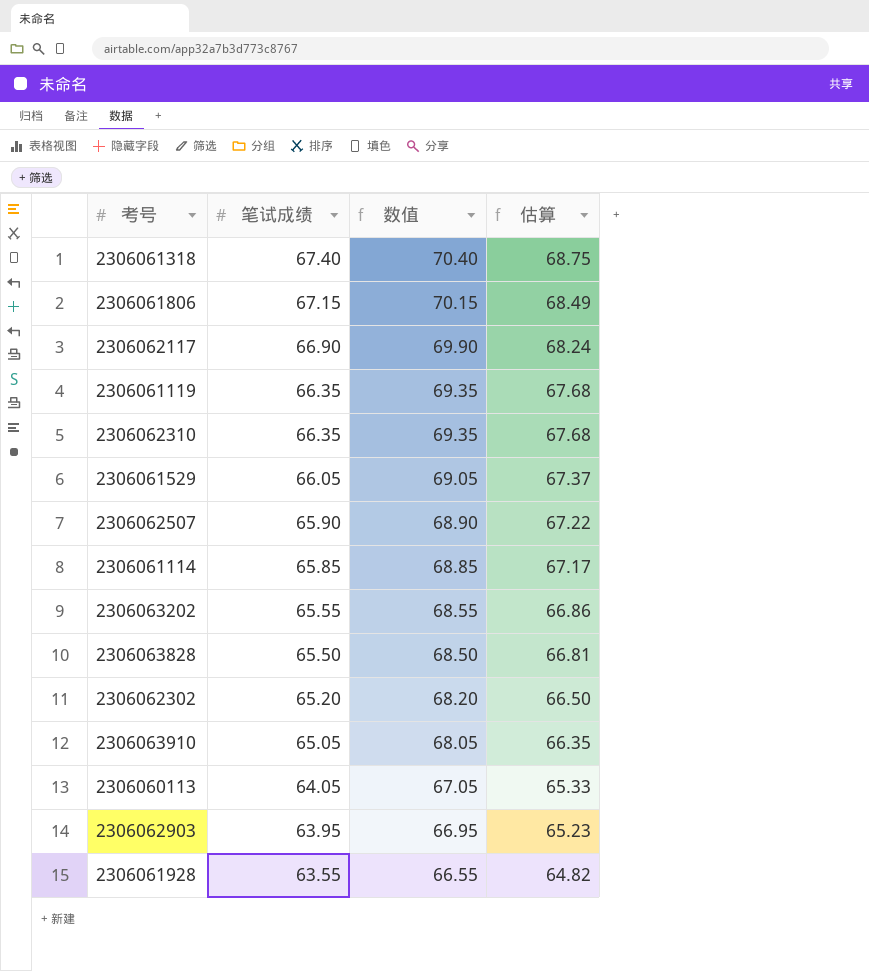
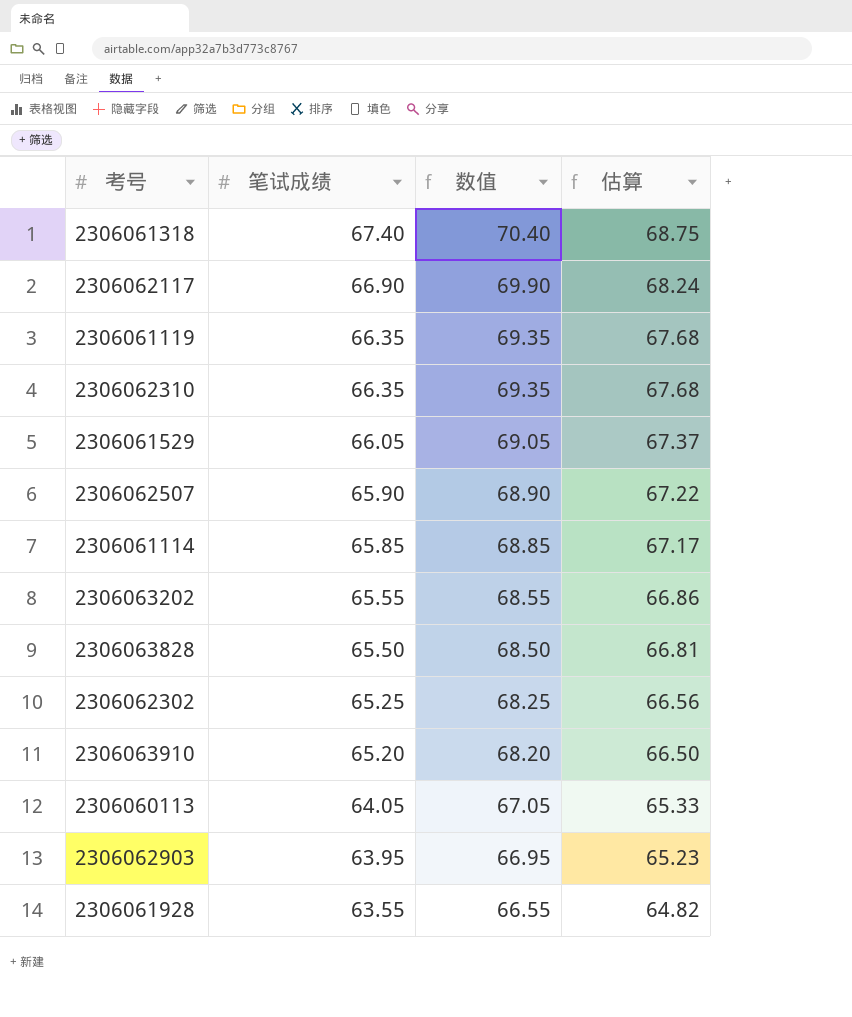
row 2306061806: 67.15 | 70.15 | 68.49 -> none
2306062302 | 笔试成绩: 65.20 -> 65.25
2306062302 | 数值: 68.20 -> 68.25
2306062302 | 估算: 66.50 -> 66.56
2306063910 | 笔试成绩: 65.05 -> 65.20
2306063910 | 数值: 68.05 -> 68.20
2306063910 | 估算: 66.35 -> 66.50

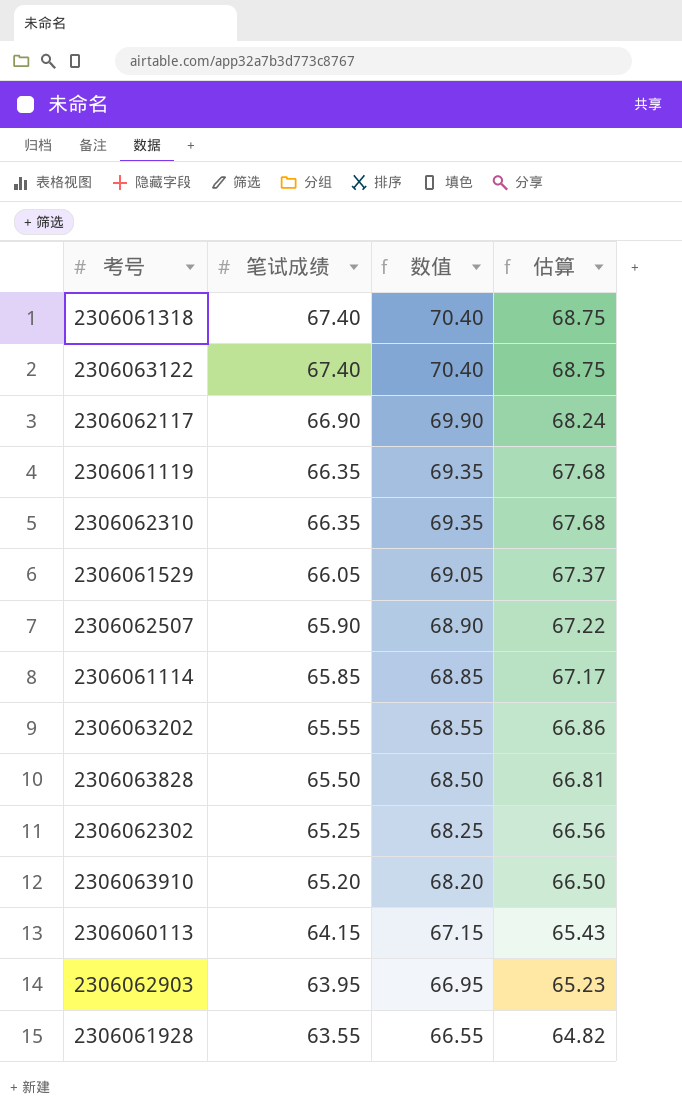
row 2306063122: none -> 67.40 | 70.40 | 68.75
2306060113 | 笔试成绩: 64.05 -> 64.15
2306060113 | 数值: 67.05 -> 67.15
2306060113 | 估算: 65.33 -> 65.43

